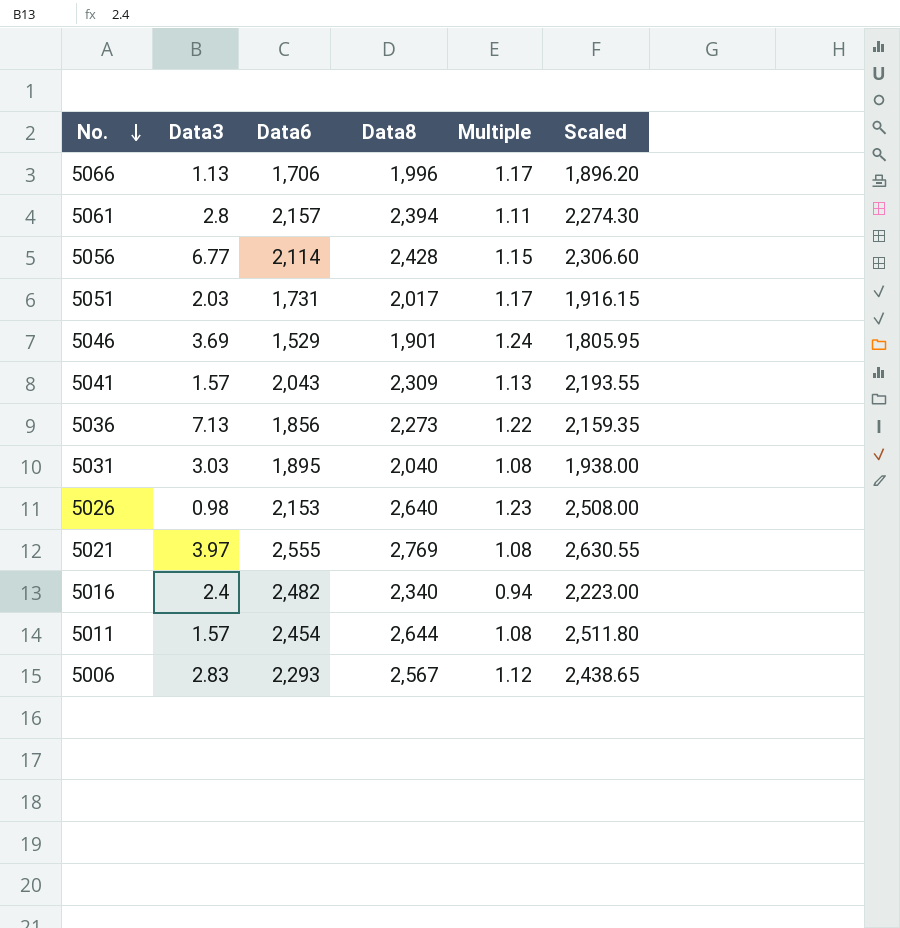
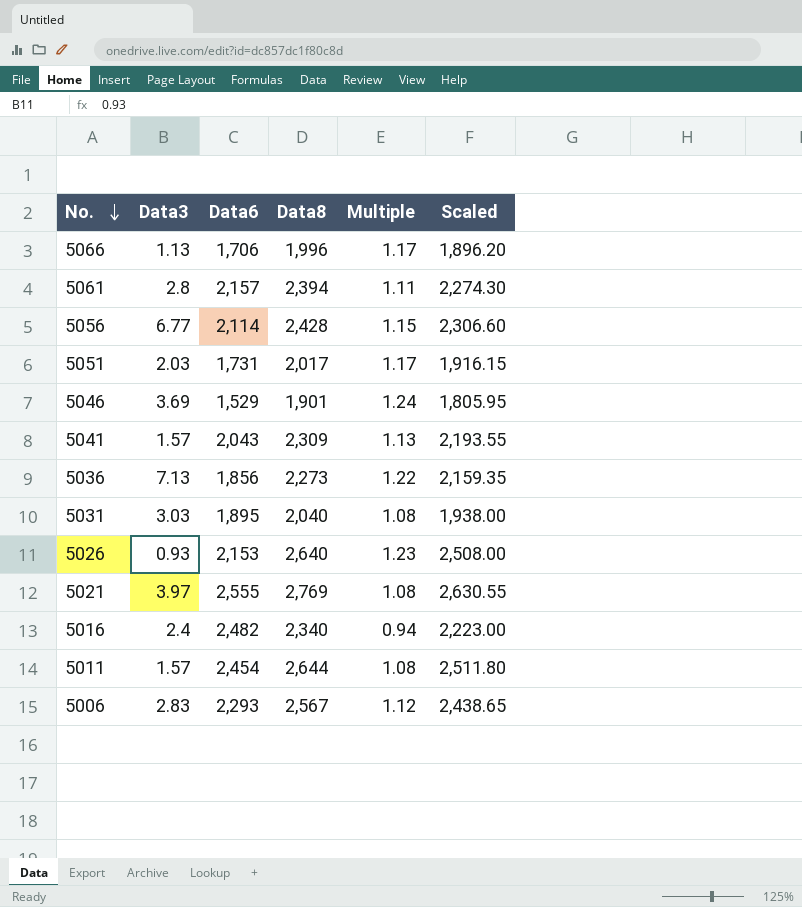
5026 | Data3: 0.98 -> 0.93

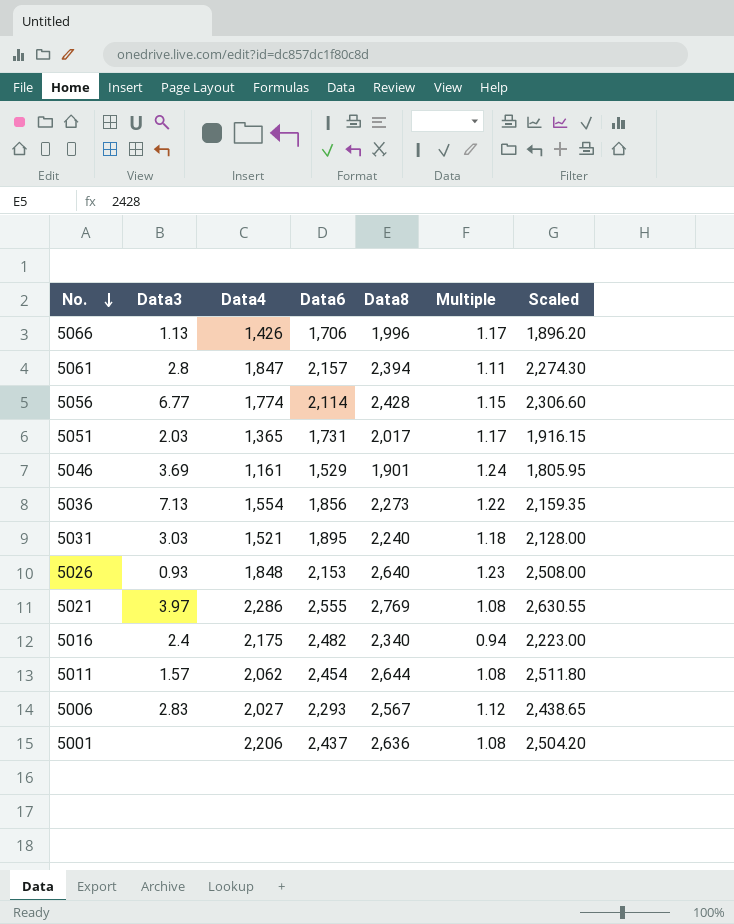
column Data4 | position: none -> 3
row 5041: 1.57 | 2,043 | 2,309 | 1.13 | 2,193.55 -> none
5031 | Data8: 2,040 -> 2,240
5031 | Multiple: 1.08 -> 1.18
5031 | Scaled: 1,938.00 -> 2,128.00
row 5001: none -> none | 2,206 | 2,437 | 2,636 | 1.08 | 2,504.20

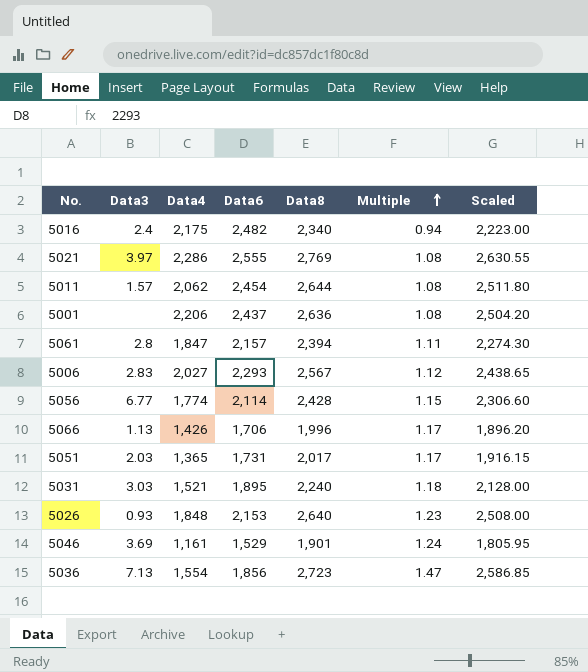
row order: No. descending -> Multiple ascending
5036 | Data8: 2,273 -> 2,723
5036 | Multiple: 1.22 -> 1.47
5036 | Scaled: 2,159.35 -> 2,586.85

